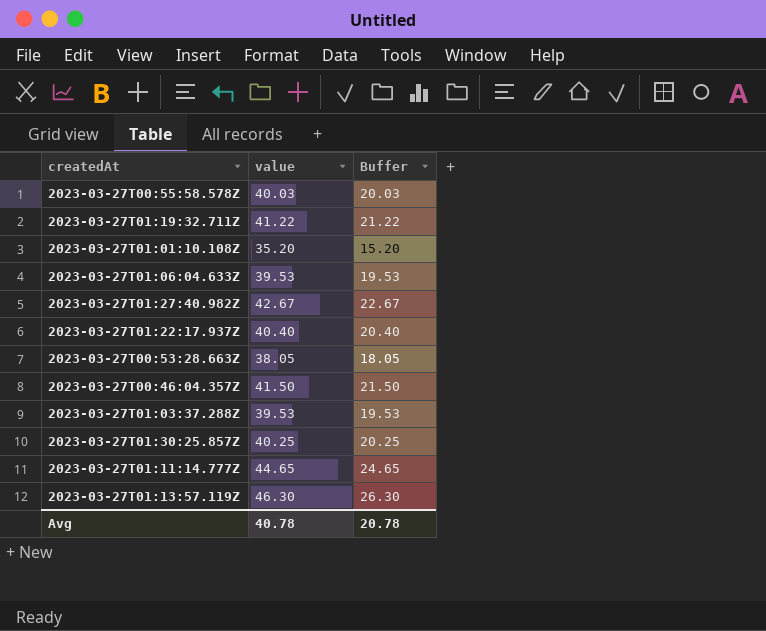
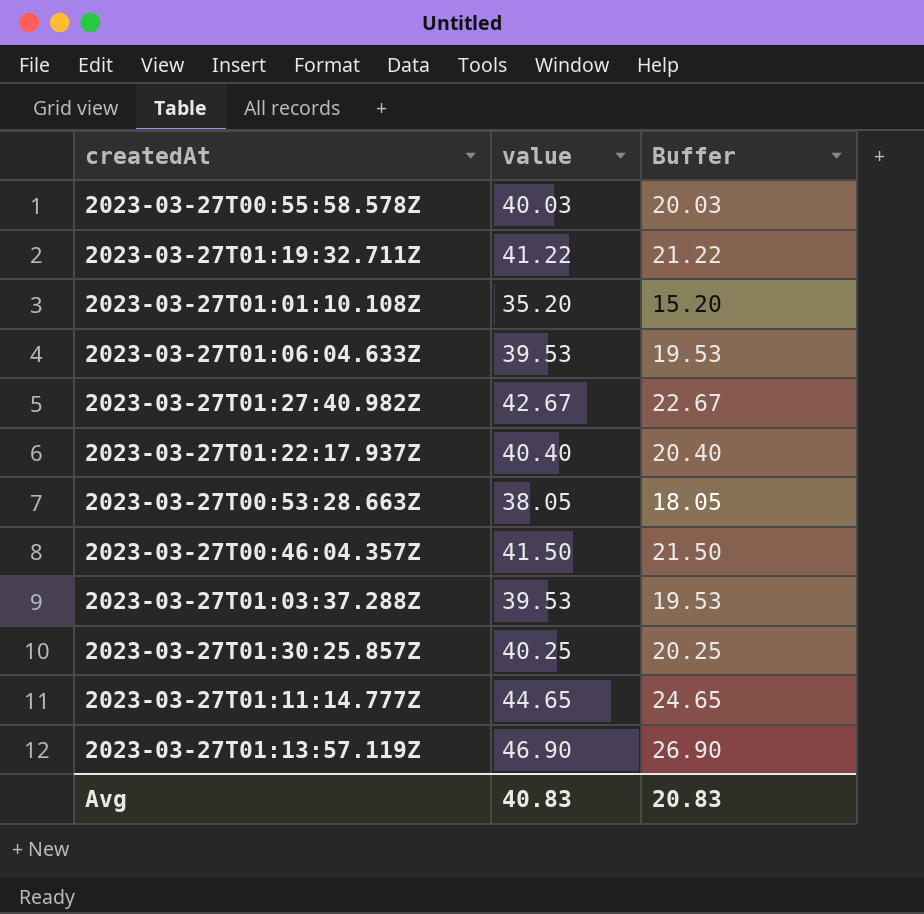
2023-03-27T01:13:57.119Z | value: 46.30 -> 46.90
2023-03-27T01:13:57.119Z | Buffer: 26.30 -> 26.90
Avg | value: 40.78 -> 40.83
Avg | Buffer: 20.78 -> 20.83

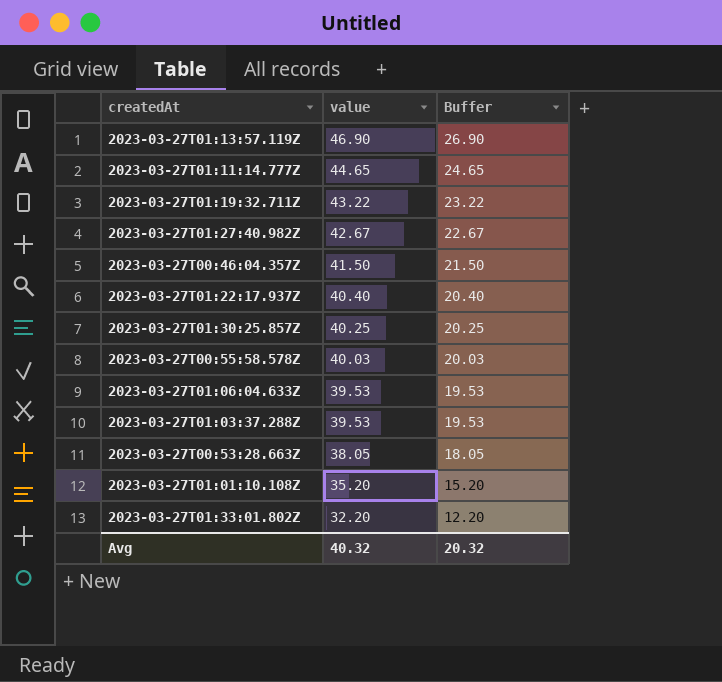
row order: none -> value descending
2023-03-27T01:19:32.711Z | value: 41.22 -> 43.22
2023-03-27T01:19:32.711Z | Buffer: 21.22 -> 23.22
row 2023-03-27T01:33:01.802Z: none -> 32.20 | 12.20
Avg | value: 40.83 -> 40.32
Avg | Buffer: 20.83 -> 20.32

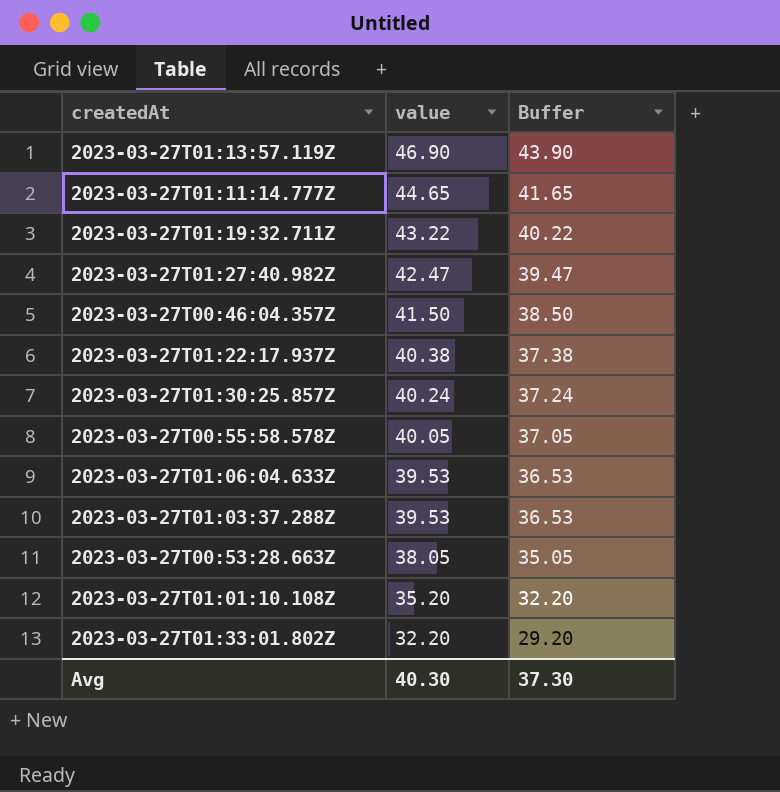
column Buffer | formula: [value] - 20 -> [value] - 3
2023-03-27T01:27:40.982Z | value: 42.67 -> 42.47
2023-03-27T01:22:17.937Z | value: 40.40 -> 40.38
2023-03-27T01:30:25.857Z | value: 40.25 -> 40.24
2023-03-27T00:55:58.578Z | value: 40.03 -> 40.05
Avg | value: 40.32 -> 40.30
Avg | Buffer: 20.32 -> 37.30

